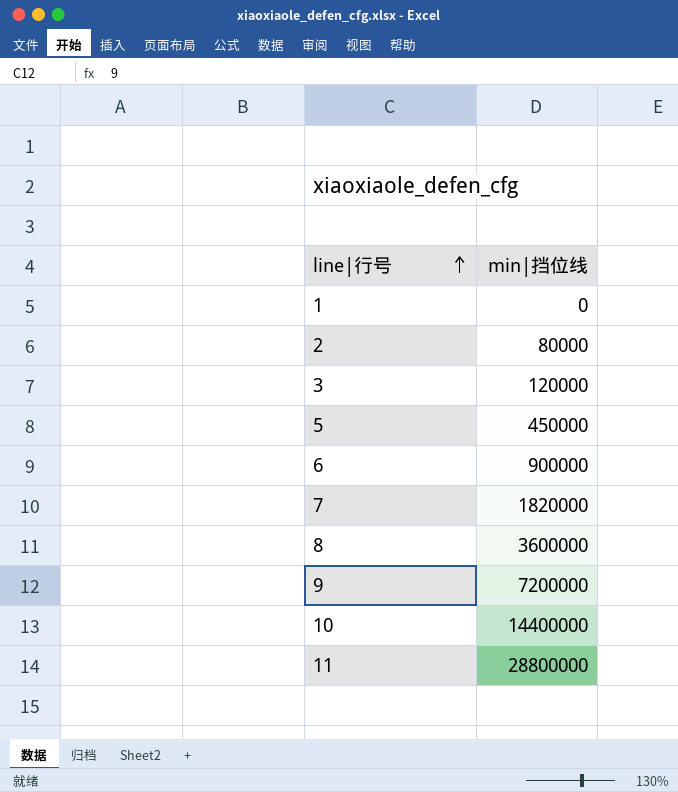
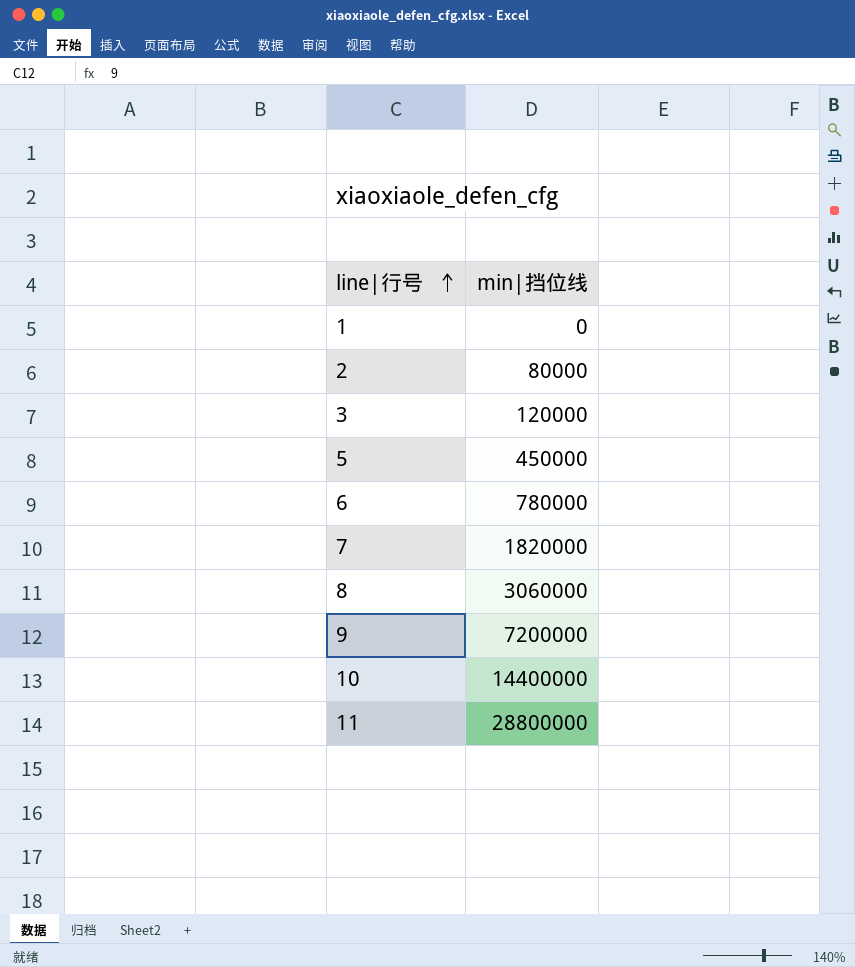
6 | min|挡位线: 900000 -> 780000
8 | min|挡位线: 3600000 -> 3060000

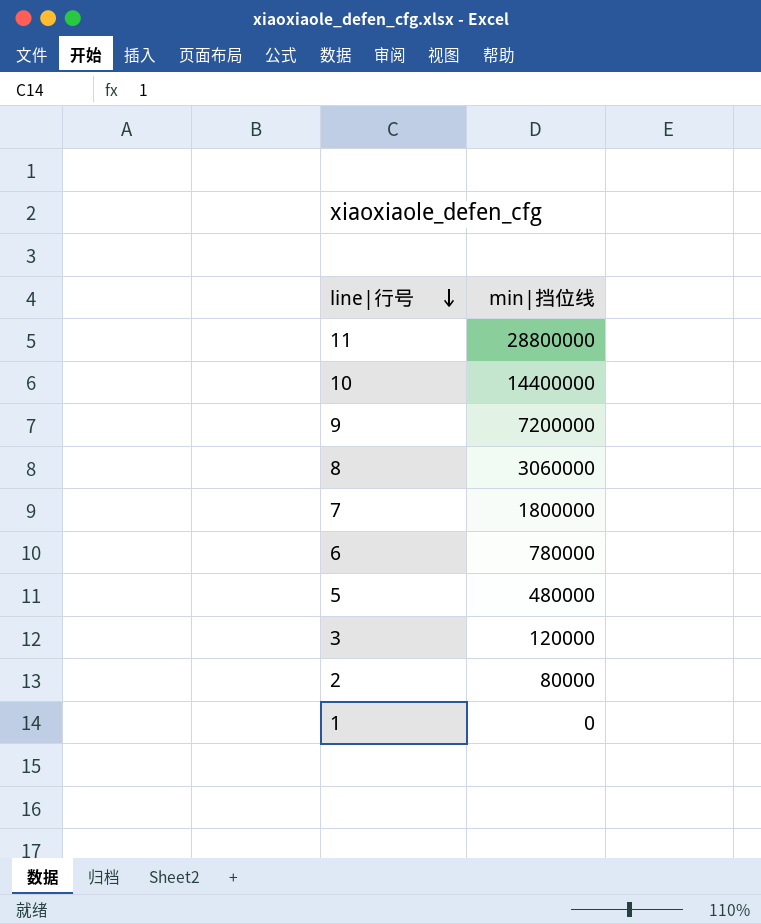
row order: line|行号 ascending -> line|行号 descending
7 | min|挡位线: 1820000 -> 1800000
5 | min|挡位线: 450000 -> 480000

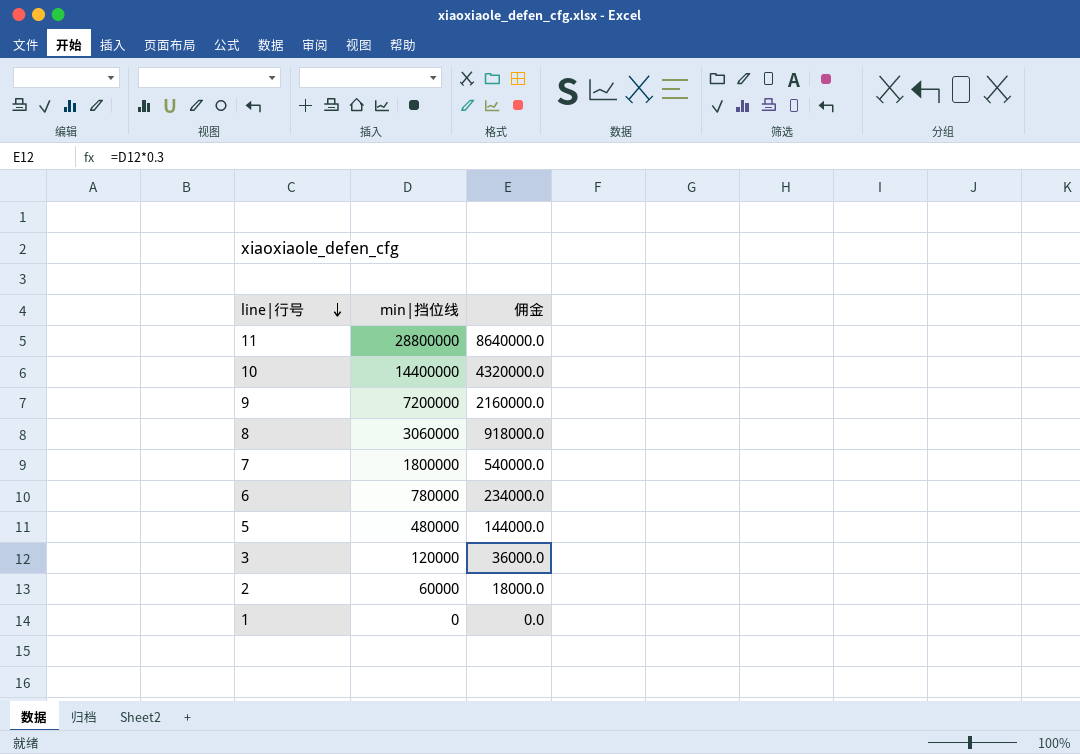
column 佣金 | formula: none -> [min|挡位线] * 0.3
2 | min|挡位线: 80000 -> 60000

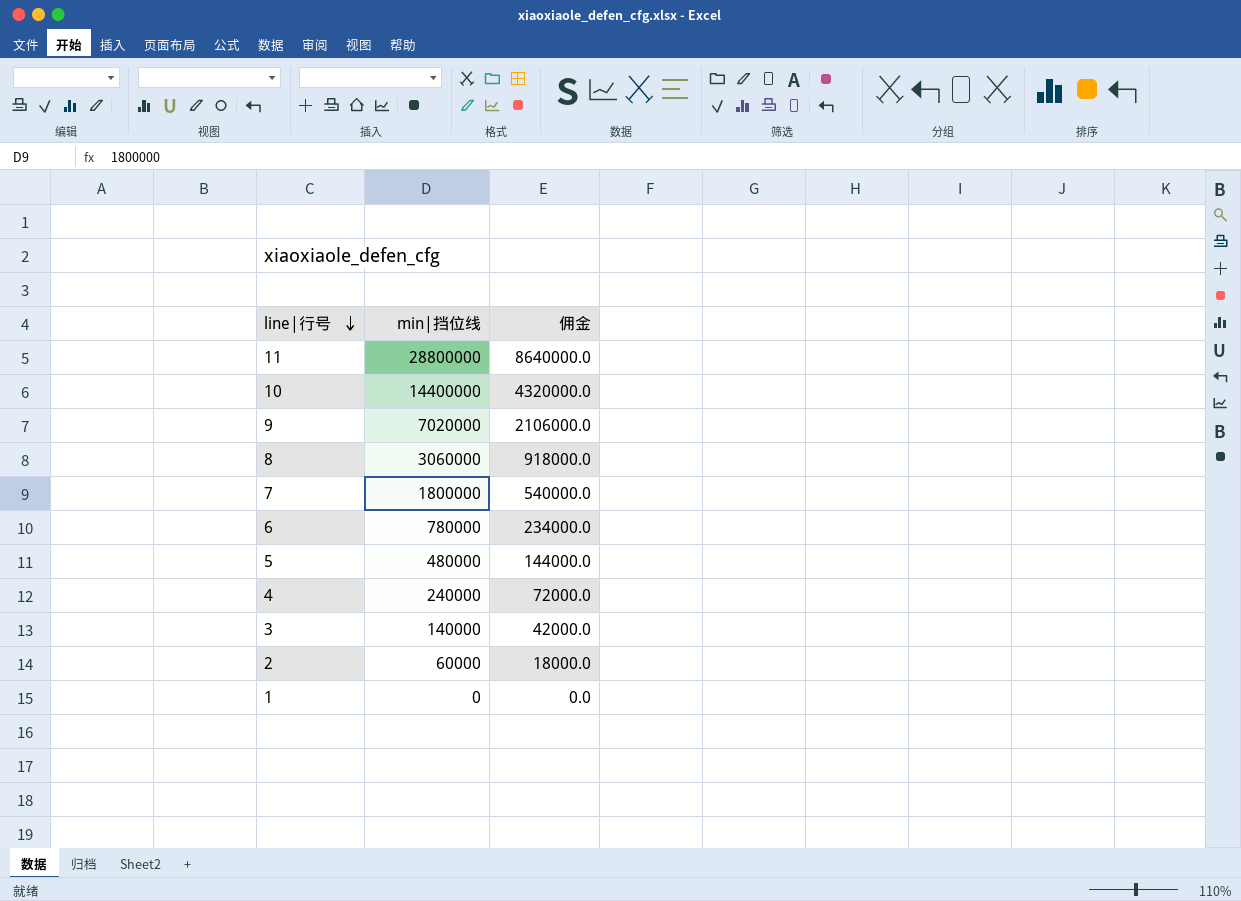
9 | min|挡位线: 7200000 -> 7020000
9 | 佣金: 2160000.0 -> 2106000.0
row 4: none -> 240000 | 72000.0
3 | min|挡位线: 120000 -> 140000
3 | 佣金: 36000.0 -> 42000.0

